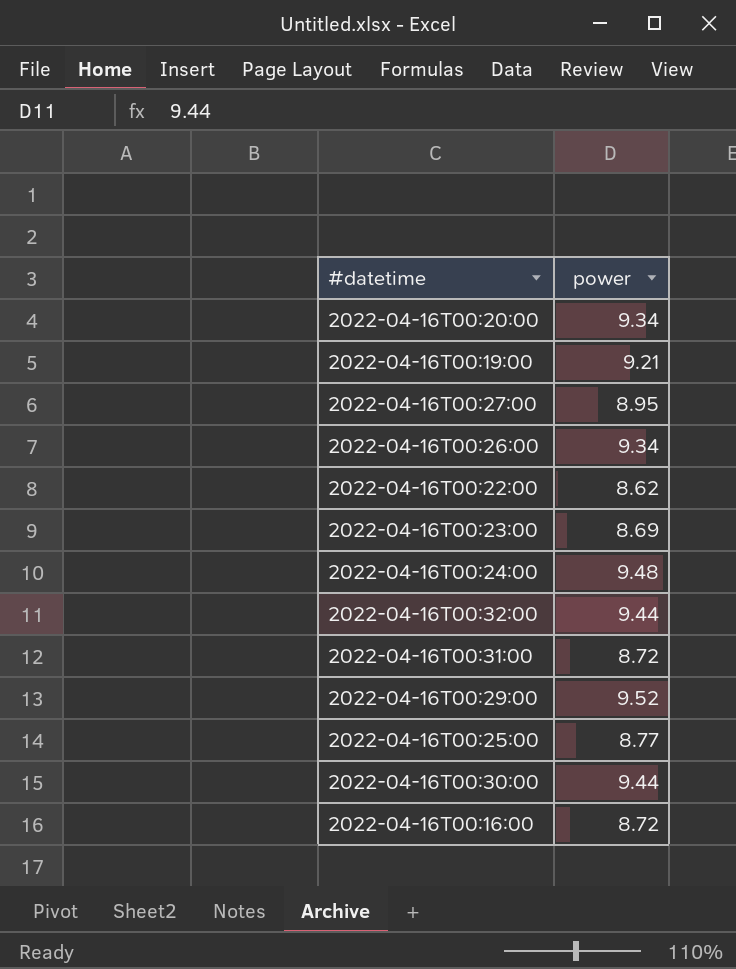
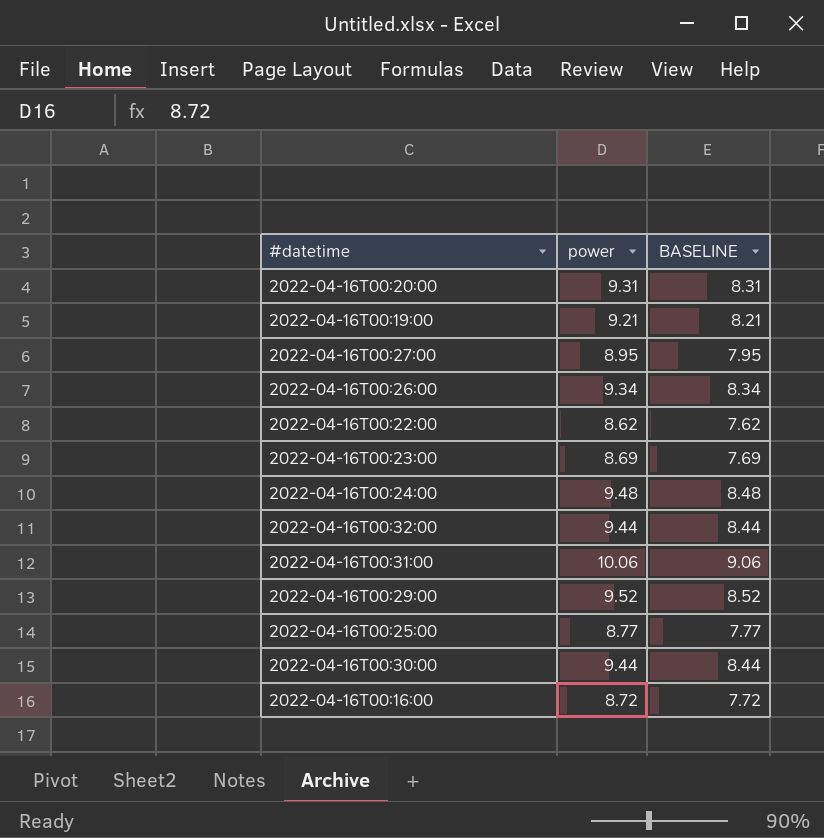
column BASELINE | formula: none -> [power] - 1
2022-04-16T00:20:00 | power: 9.34 -> 9.31
2022-04-16T00:31:00 | power: 8.72 -> 10.06

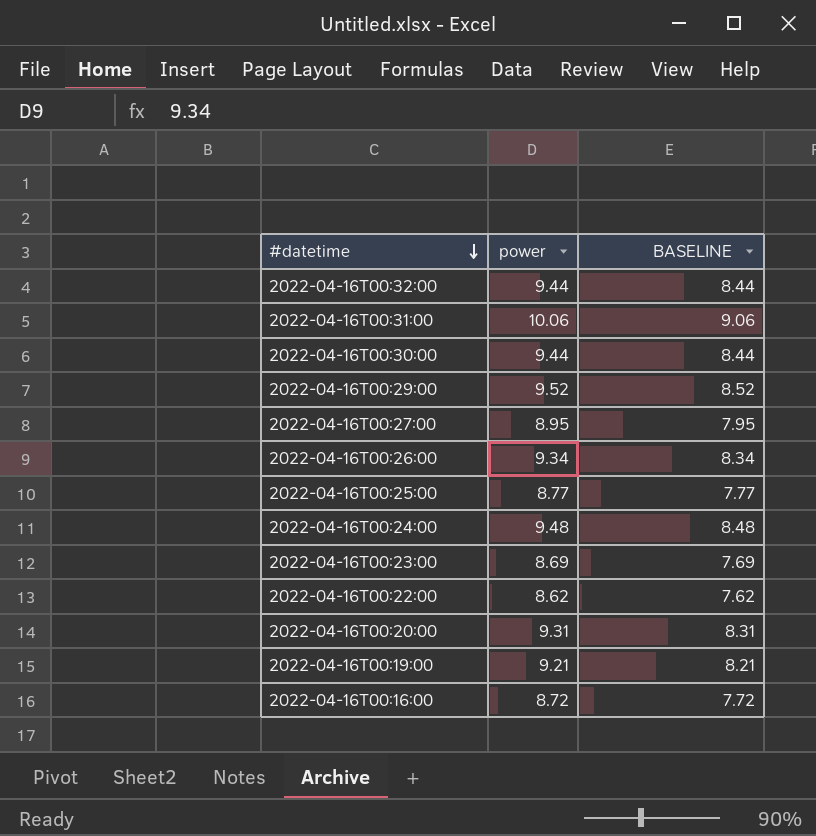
row order: none -> #datetime descending

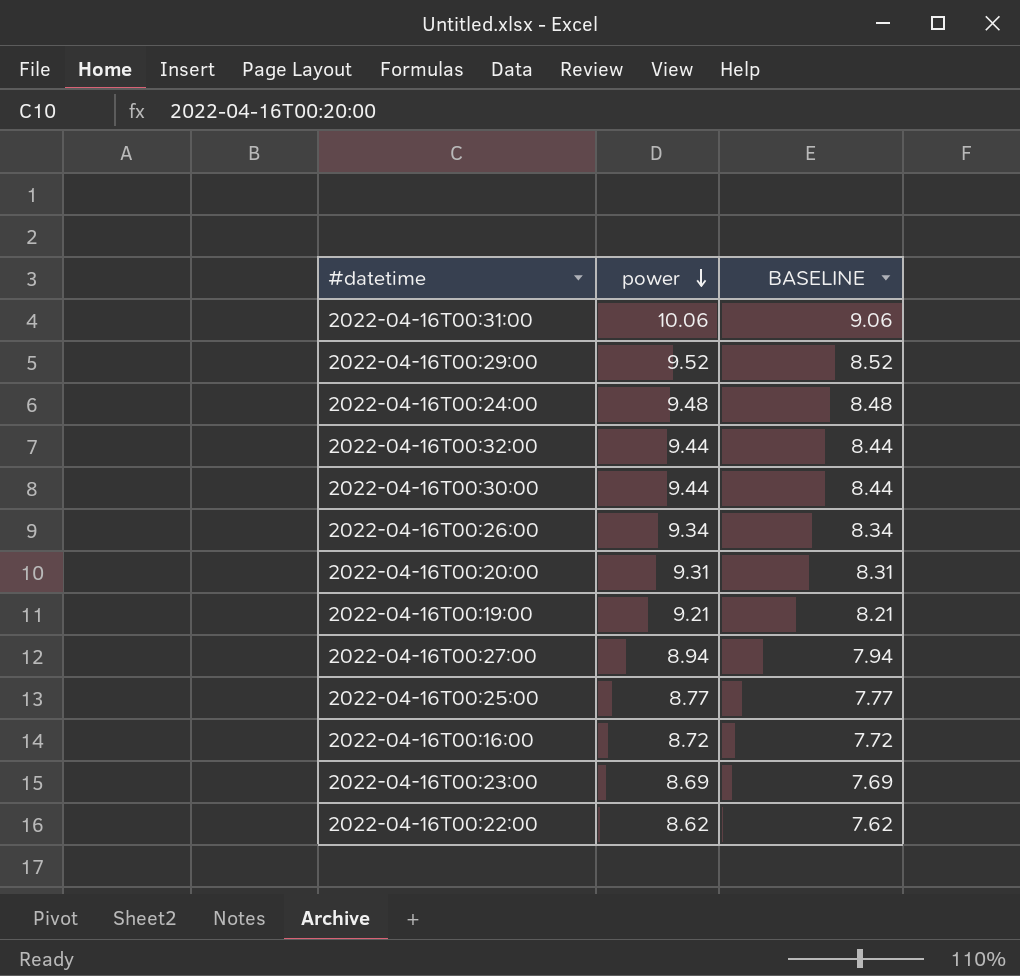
row order: #datetime descending -> power descending
2022-04-16T00:27:00 | power: 8.95 -> 8.94
2022-04-16T00:27:00 | BASELINE: 7.95 -> 7.94

